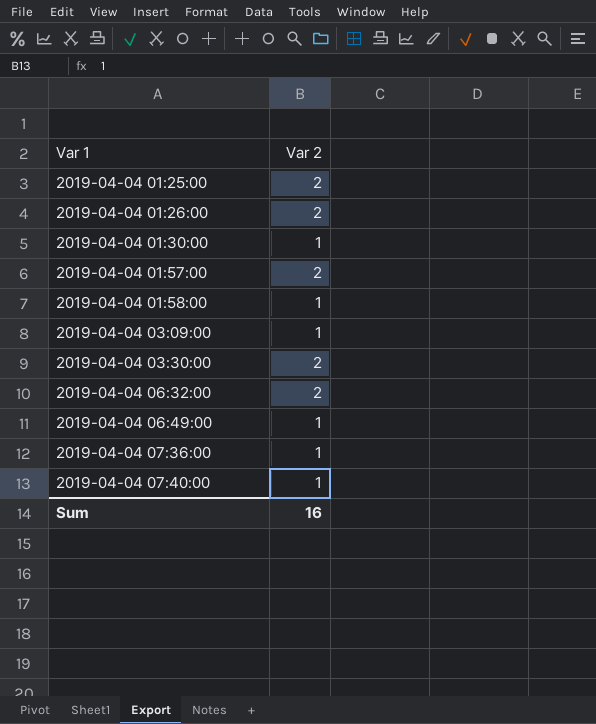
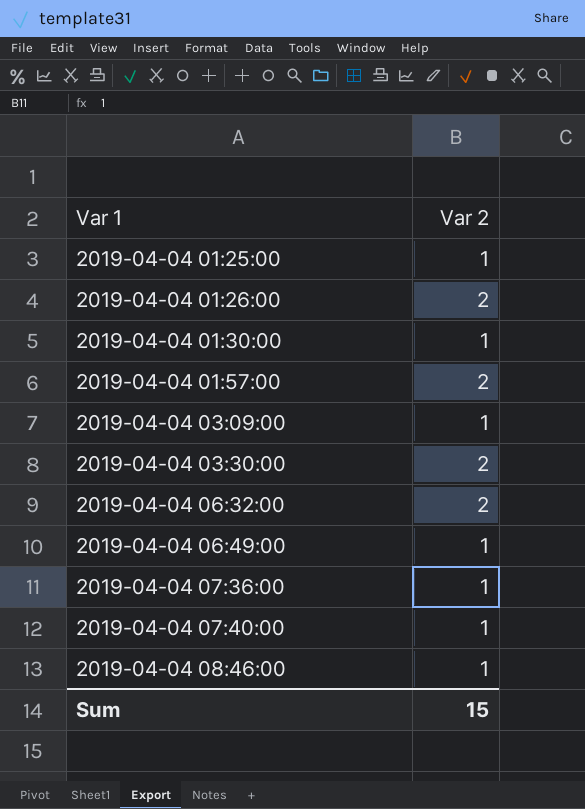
row 2019-04-04 01:58:00: 1 -> none
2019-04-04 01:25:00 | Var 2: 2 -> 1
row 2019-04-04 08:46:00: none -> 1
Sum | Var 2: 16 -> 15

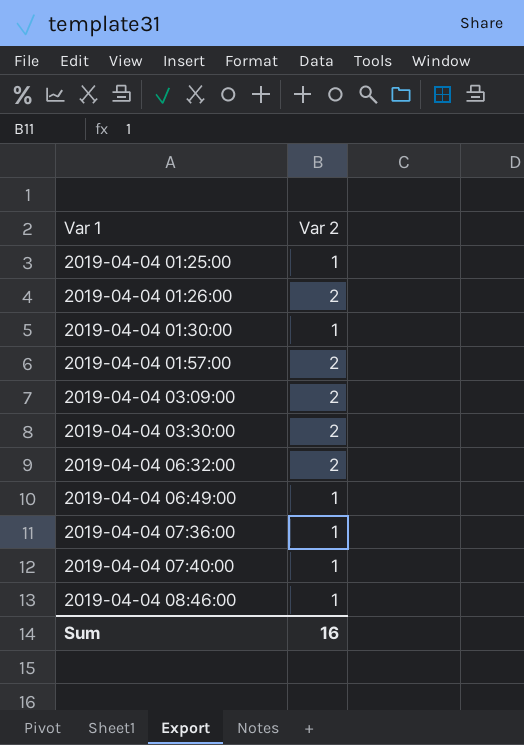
2019-04-04 03:09:00 | Var 2: 1 -> 2
Sum | Var 2: 15 -> 16

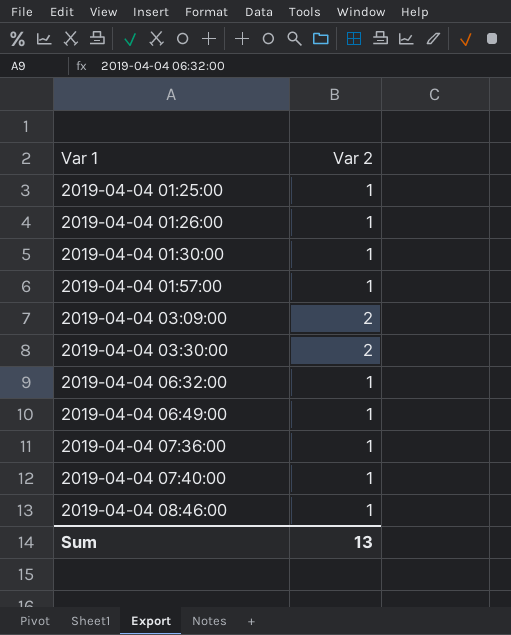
2019-04-04 01:26:00 | Var 2: 2 -> 1
2019-04-04 01:57:00 | Var 2: 2 -> 1
2019-04-04 06:32:00 | Var 2: 2 -> 1
Sum | Var 2: 16 -> 13

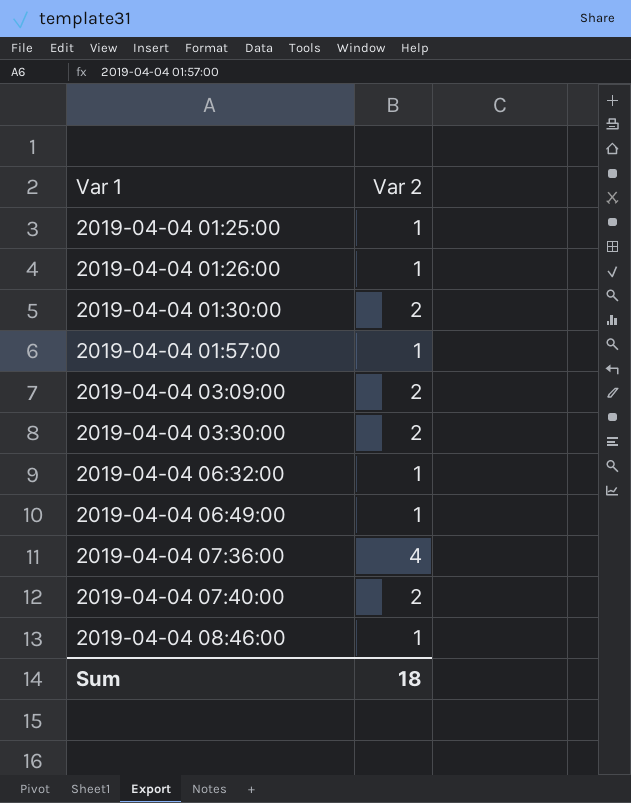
2019-04-04 01:30:00 | Var 2: 1 -> 2
2019-04-04 07:36:00 | Var 2: 1 -> 4
2019-04-04 07:40:00 | Var 2: 1 -> 2
Sum | Var 2: 13 -> 18

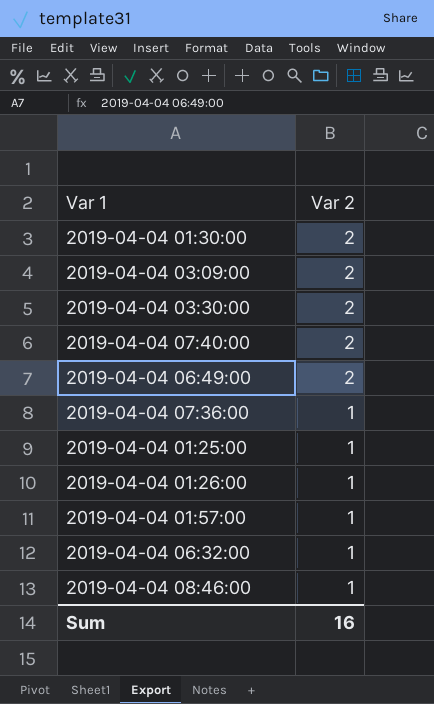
row order: Var 1 ascending -> Var 2 descending
2019-04-04 06:49:00 | Var 2: 1 -> 2
2019-04-04 07:36:00 | Var 2: 4 -> 1
Sum | Var 2: 18 -> 16

